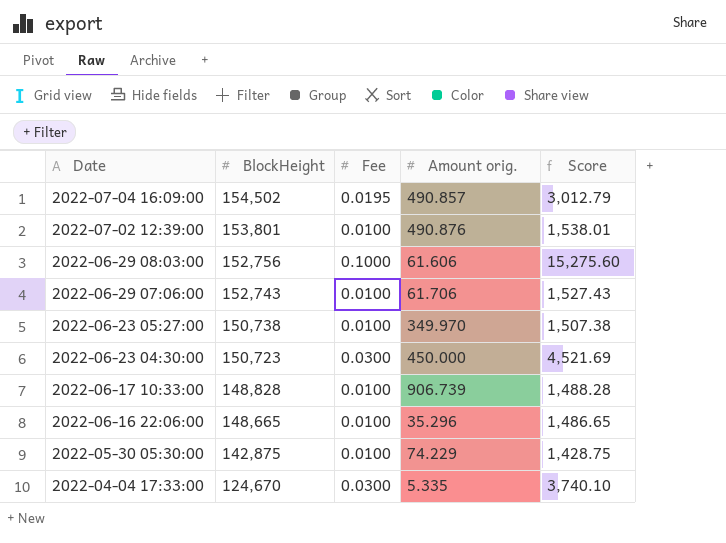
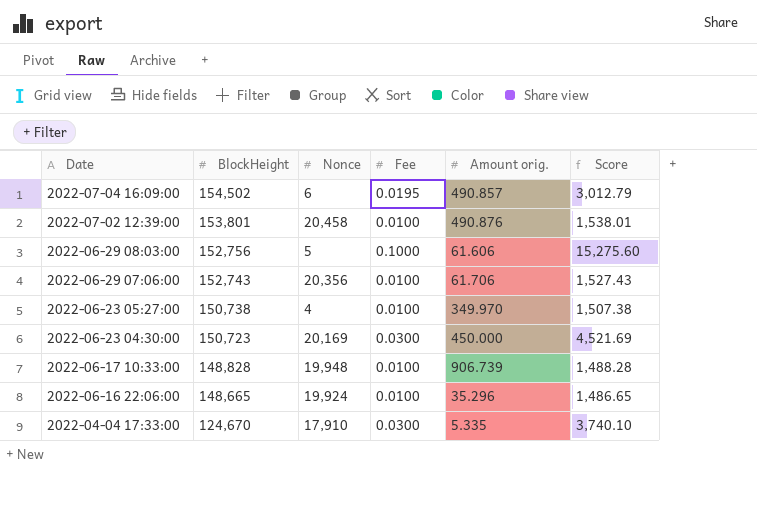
column Nonce | position: none -> 3
row 2022-05-30 05:30:00: 142,875 | 0.0100 | 74.229 | 1,428.75 -> none

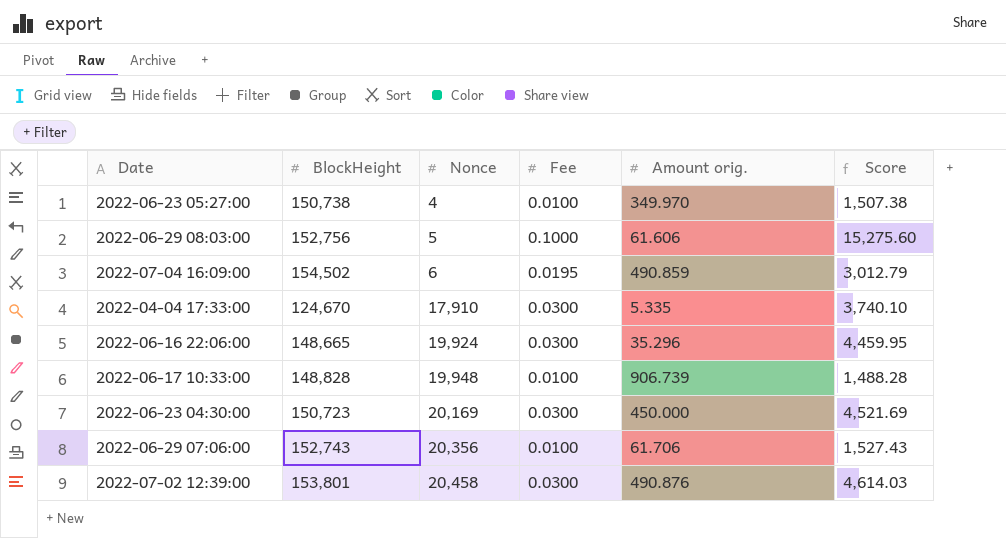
row order: Date descending -> Nonce ascending
2022-07-04 16:09:00 | Amount orig.: 490.857 -> 490.859
2022-06-16 22:06:00 | Fee: 0.0100 -> 0.0300
2022-06-16 22:06:00 | Score: 1,486.65 -> 4,459.95
2022-07-02 12:39:00 | Fee: 0.0100 -> 0.0300
2022-07-02 12:39:00 | Score: 1,538.01 -> 4,614.03

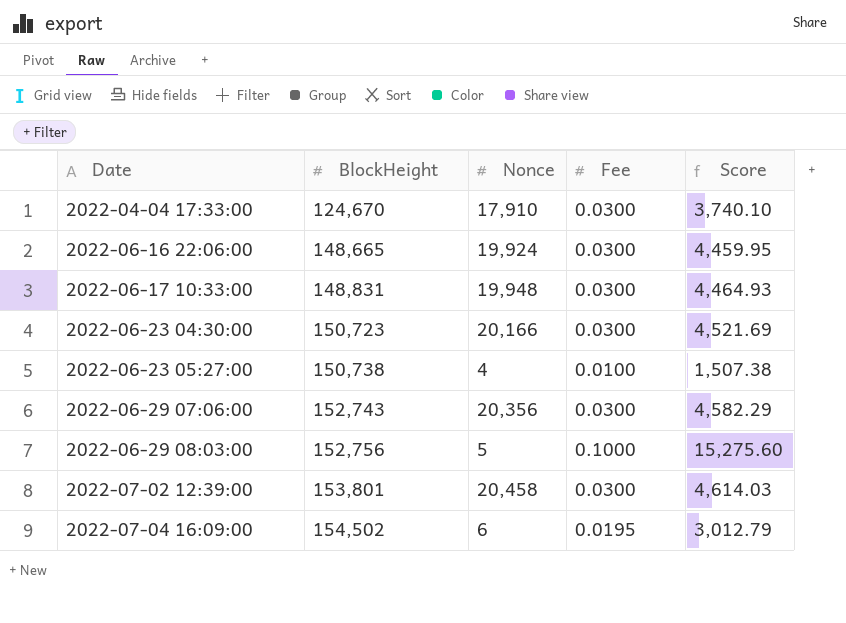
row order: Nonce ascending -> Date ascending
column Amount orig. | position: 5 -> none
2022-06-17 10:33:00 | BlockHeight: 148,828 -> 148,831
2022-06-17 10:33:00 | Fee: 0.0100 -> 0.0300
2022-06-17 10:33:00 | Score: 1,488.28 -> 4,464.93
2022-06-23 04:30:00 | Nonce: 20,169 -> 20,166
2022-06-29 07:06:00 | Fee: 0.0100 -> 0.0300
2022-06-29 07:06:00 | Score: 1,527.43 -> 4,582.29

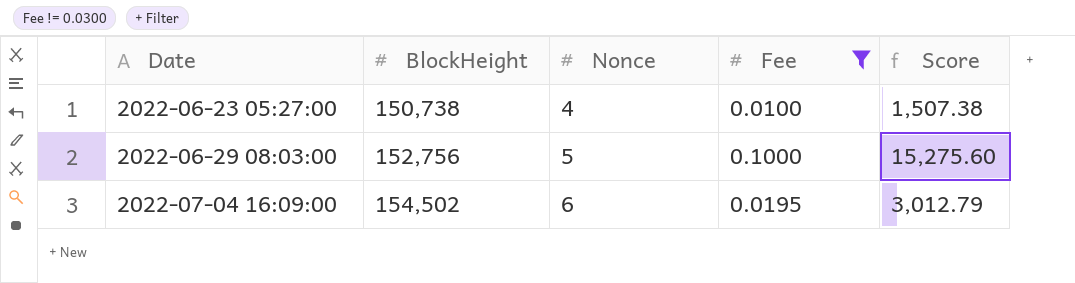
filter: none -> Fee != 0.0300

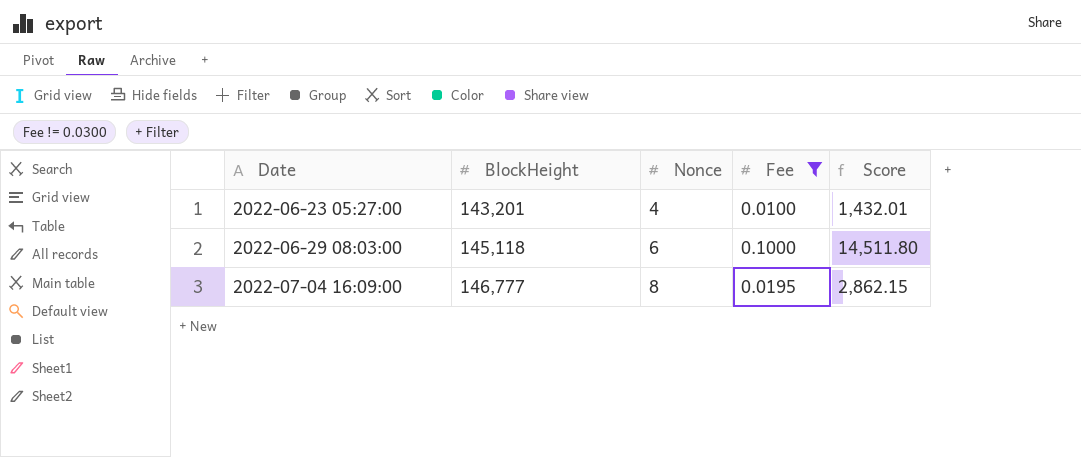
2022-06-23 05:27:00 | BlockHeight: 150,738 -> 143,201
2022-06-23 05:27:00 | Score: 1,507.38 -> 1,432.01
2022-06-29 08:03:00 | BlockHeight: 152,756 -> 145,118
2022-06-29 08:03:00 | Nonce: 5 -> 6
2022-06-29 08:03:00 | Score: 15,275.60 -> 14,511.80
2022-07-04 16:09:00 | BlockHeight: 154,502 -> 146,777
2022-07-04 16:09:00 | Nonce: 6 -> 8
2022-07-04 16:09:00 | Score: 3,012.79 -> 2,862.15

